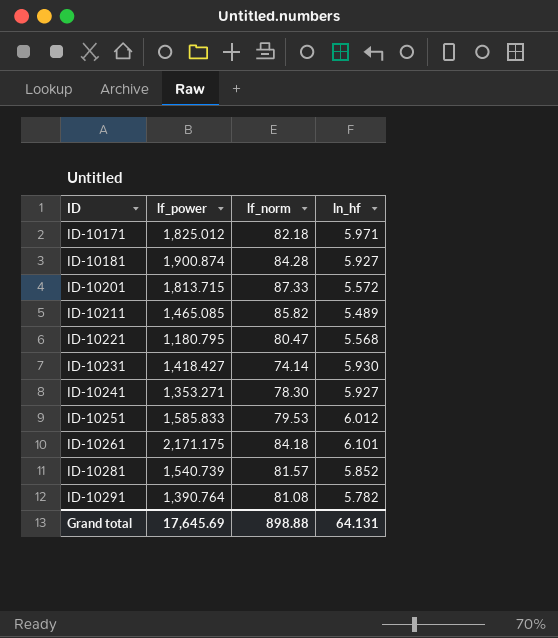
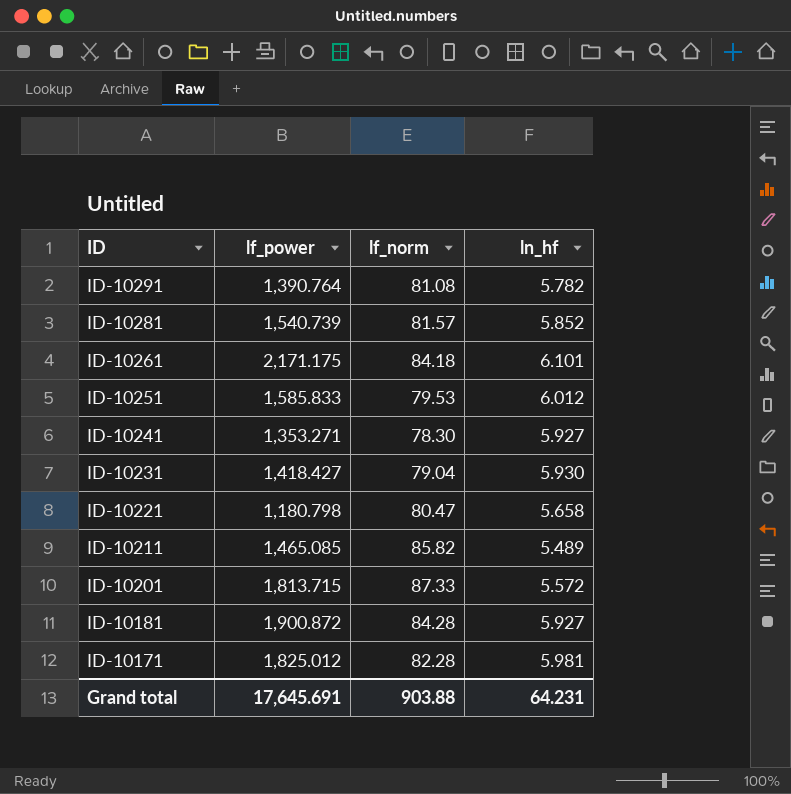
row order: ID ascending -> ID descending
ID-10231 | lf_norm: 74.14 -> 79.04
ID-10221 | lf_power: 1,180.795 -> 1,180.798
ID-10221 | ln_hf: 5.568 -> 5.658
ID-10181 | lf_power: 1,900.874 -> 1,900.872
ID-10171 | lf_norm: 82.18 -> 82.28
ID-10171 | ln_hf: 5.971 -> 5.981
Grand total | lf_power: 17,645.69 -> 17,645.691
Grand total | lf_norm: 898.88 -> 903.88
Grand total | ln_hf: 64.131 -> 64.231

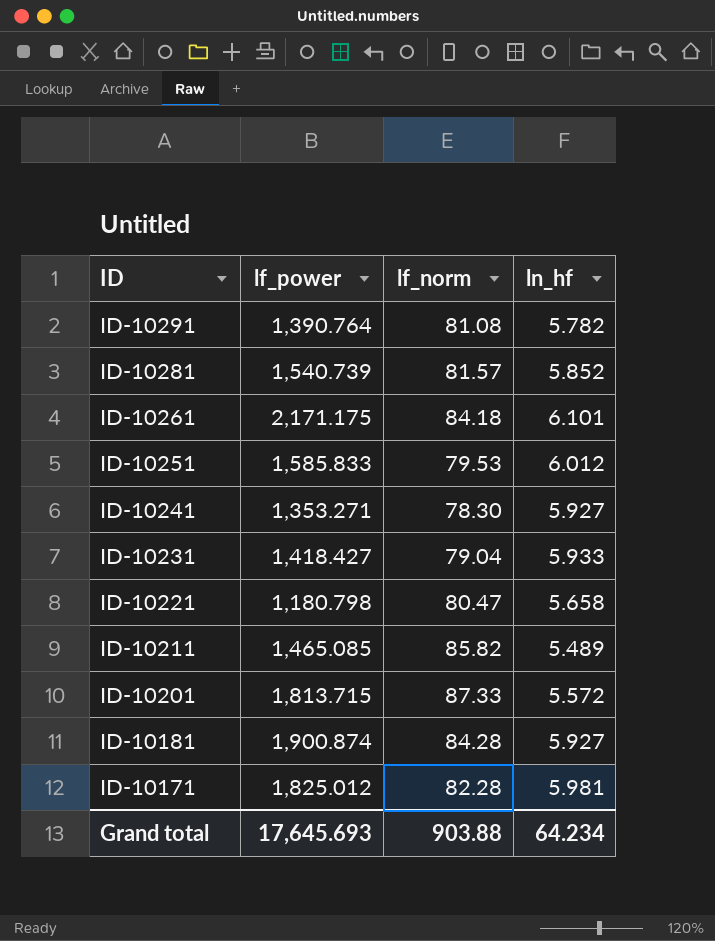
ID-10231 | ln_hf: 5.930 -> 5.933
ID-10181 | lf_power: 1,900.872 -> 1,900.874
Grand total | lf_power: 17,645.691 -> 17,645.693
Grand total | ln_hf: 64.231 -> 64.234

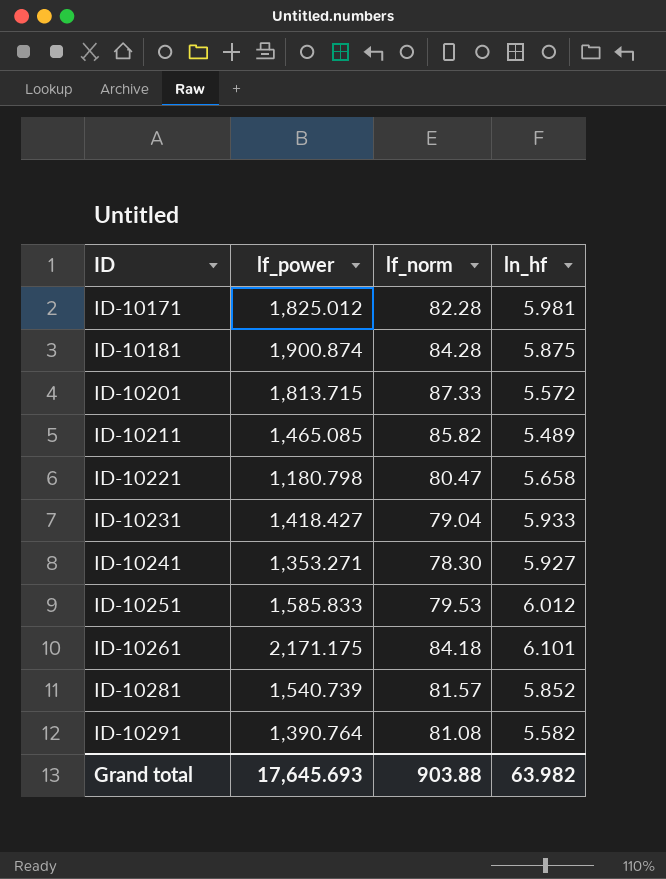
row order: ID descending -> ID ascending
ID-10181 | ln_hf: 5.927 -> 5.875
ID-10291 | ln_hf: 5.782 -> 5.582
Grand total | ln_hf: 64.234 -> 63.982

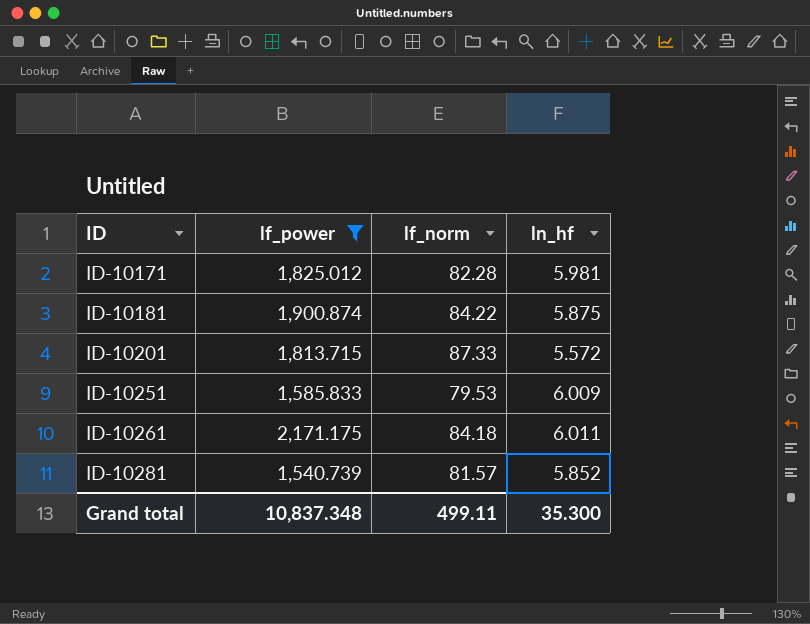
filter: none -> lf_power >= 1,540.739
ID-10181 | lf_norm: 84.28 -> 84.22
ID-10251 | ln_hf: 6.012 -> 6.009
ID-10261 | ln_hf: 6.101 -> 6.011
Grand total | lf_power: 17,645.693 -> 10,837.348
Grand total | lf_norm: 903.88 -> 499.11
Grand total | ln_hf: 63.982 -> 35.300

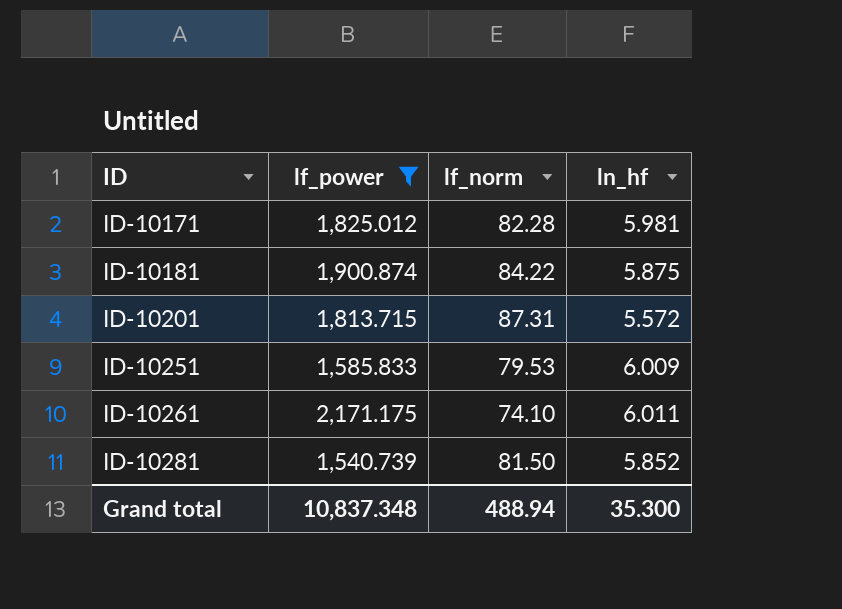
ID-10201 | lf_norm: 87.33 -> 87.31
ID-10261 | lf_norm: 84.18 -> 74.10
ID-10281 | lf_norm: 81.57 -> 81.50
Grand total | lf_norm: 499.11 -> 488.94

